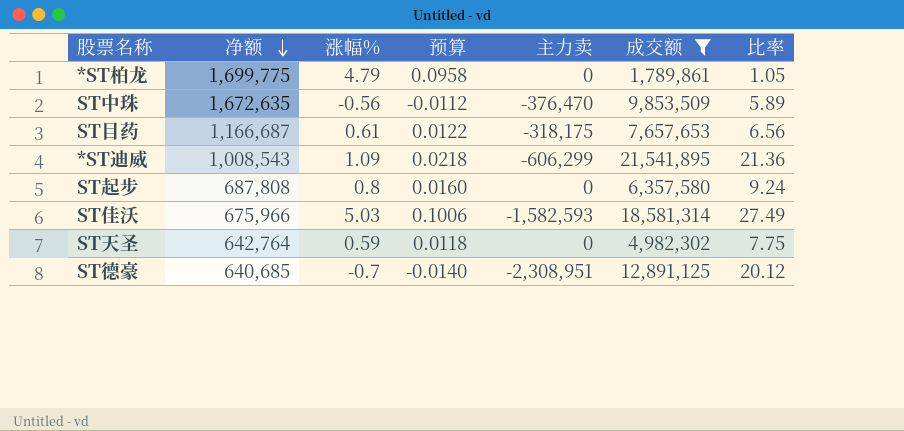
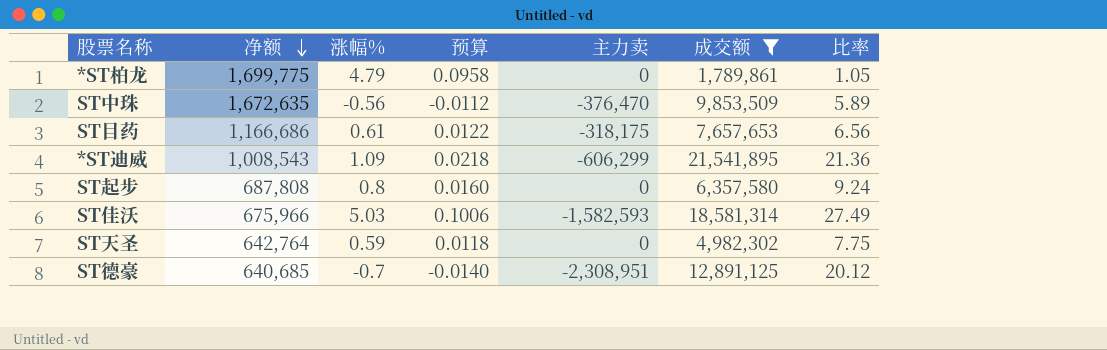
ST目药 | 净额: 1,166,687 -> 1,166,686

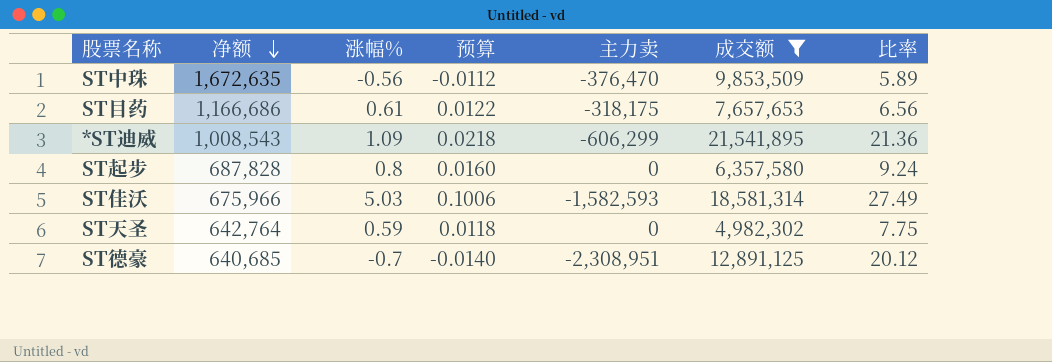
row *ST柏龙: 1,699,775 | 4.79 | 0.0958 | 0 | 1,789,861 | 1.05 -> none
ST起步 | 净额: 687,808 -> 687,828

